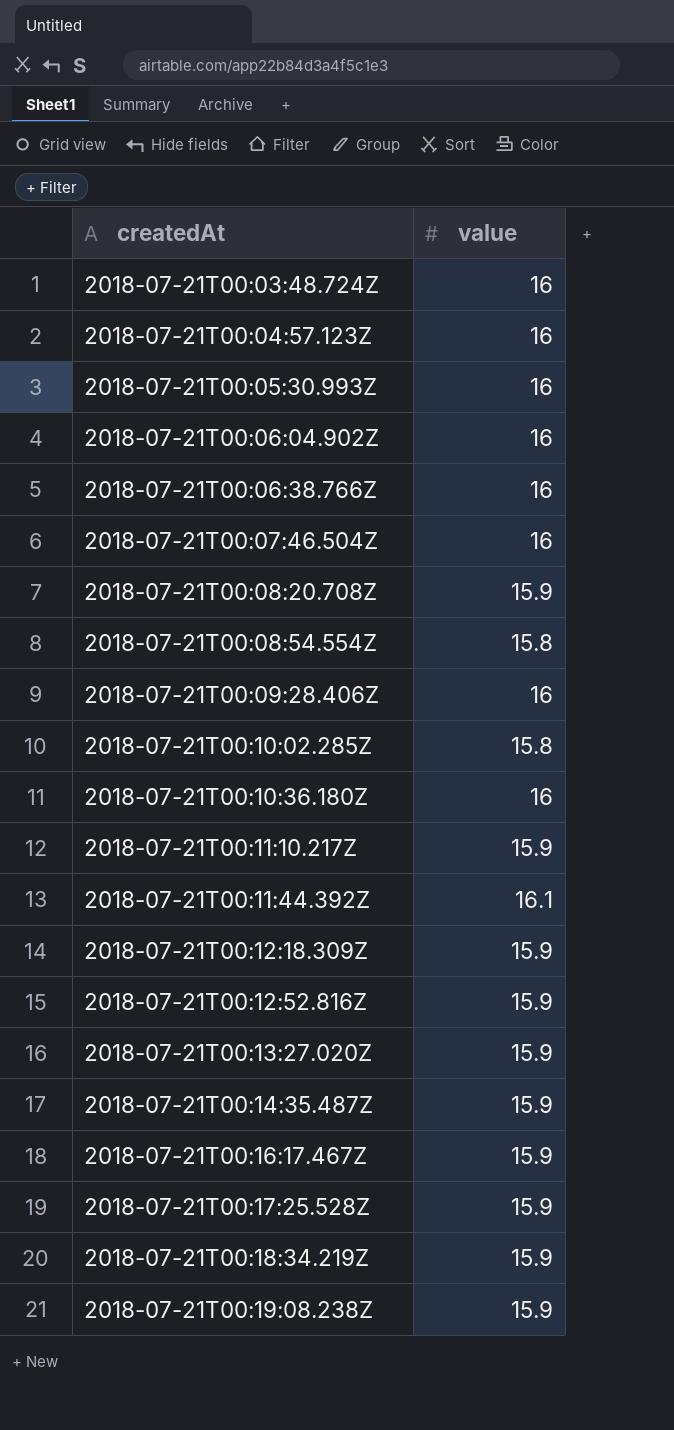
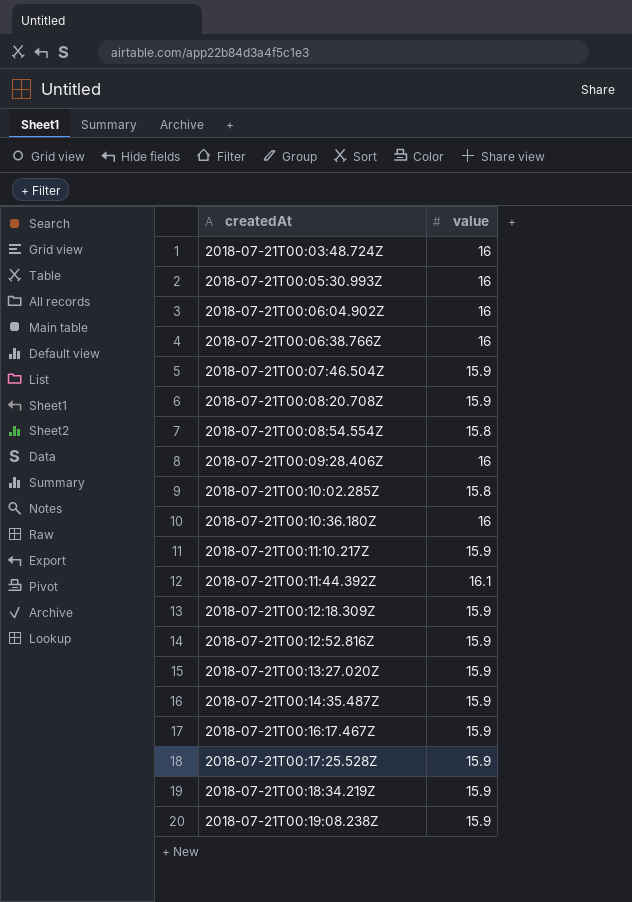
row 2018-07-21T00:04:57.123Z: 16 -> none
2018-07-21T00:07:46.504Z | value: 16 -> 15.9

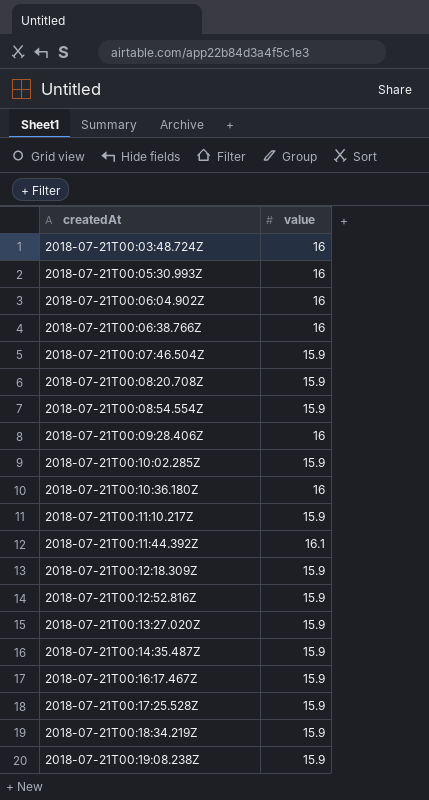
2018-07-21T00:08:54.554Z | value: 15.8 -> 15.9
2018-07-21T00:10:02.285Z | value: 15.8 -> 15.9

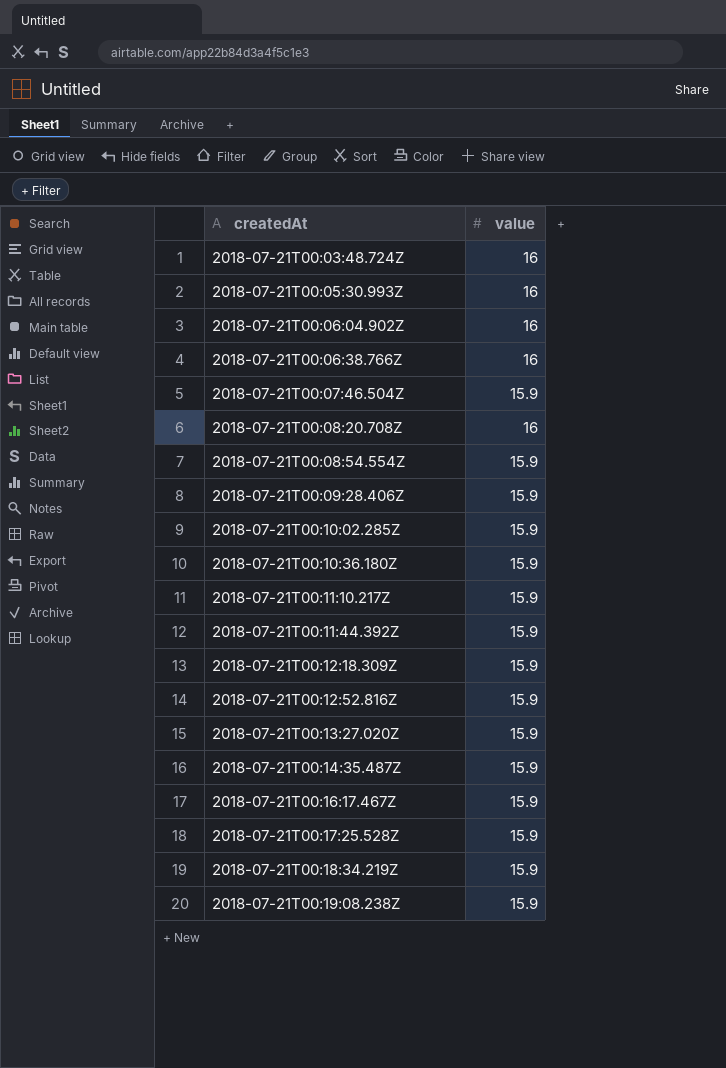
2018-07-21T00:08:20.708Z | value: 15.9 -> 16
2018-07-21T00:09:28.406Z | value: 16 -> 15.9
2018-07-21T00:10:36.180Z | value: 16 -> 15.9
2018-07-21T00:11:44.392Z | value: 16.1 -> 15.9

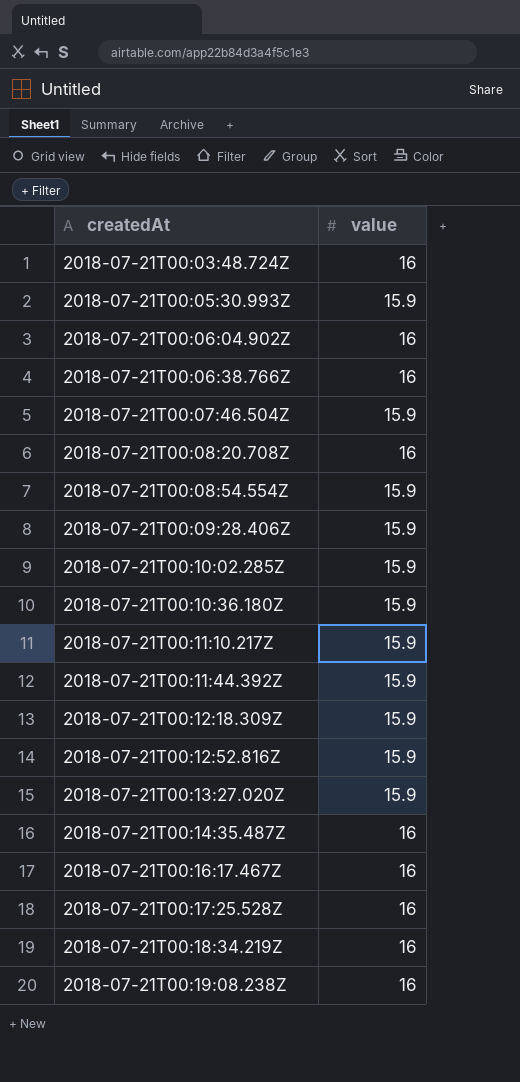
2018-07-21T00:05:30.993Z | value: 16 -> 15.9
2018-07-21T00:14:35.487Z | value: 15.9 -> 16
2018-07-21T00:16:17.467Z | value: 15.9 -> 16
2018-07-21T00:17:25.528Z | value: 15.9 -> 16
2018-07-21T00:18:34.219Z | value: 15.9 -> 16
2018-07-21T00:19:08.238Z | value: 15.9 -> 16

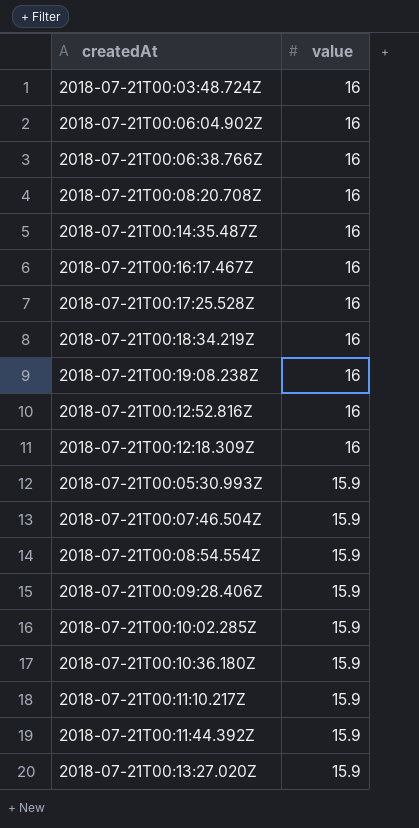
row order: createdAt ascending -> value descending
2018-07-21T00:12:52.816Z | value: 15.9 -> 16
2018-07-21T00:12:18.309Z | value: 15.9 -> 16

